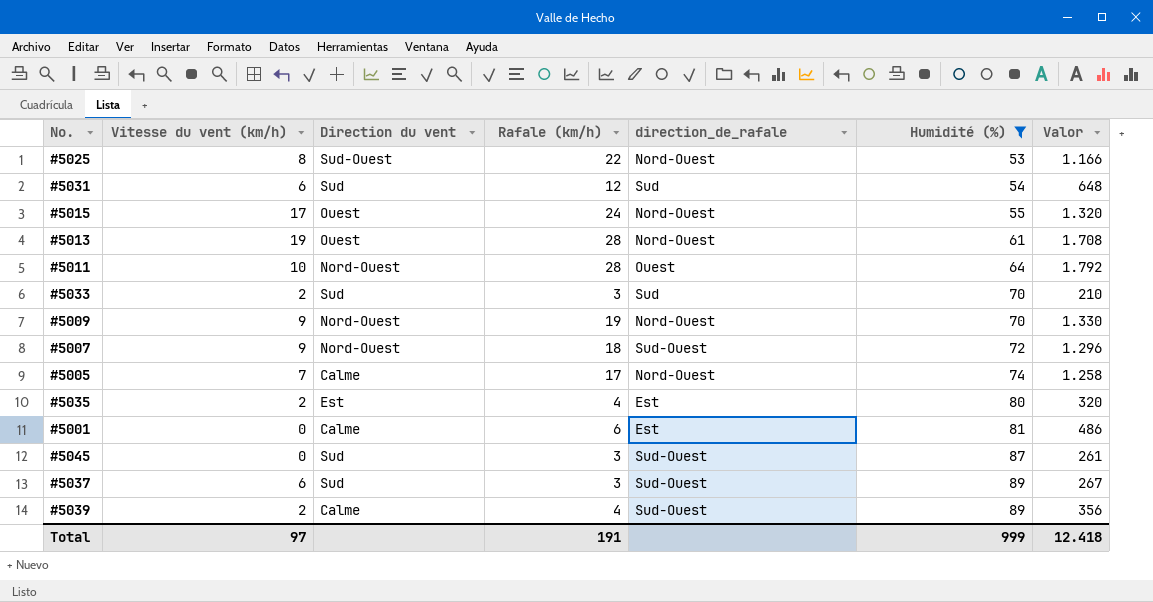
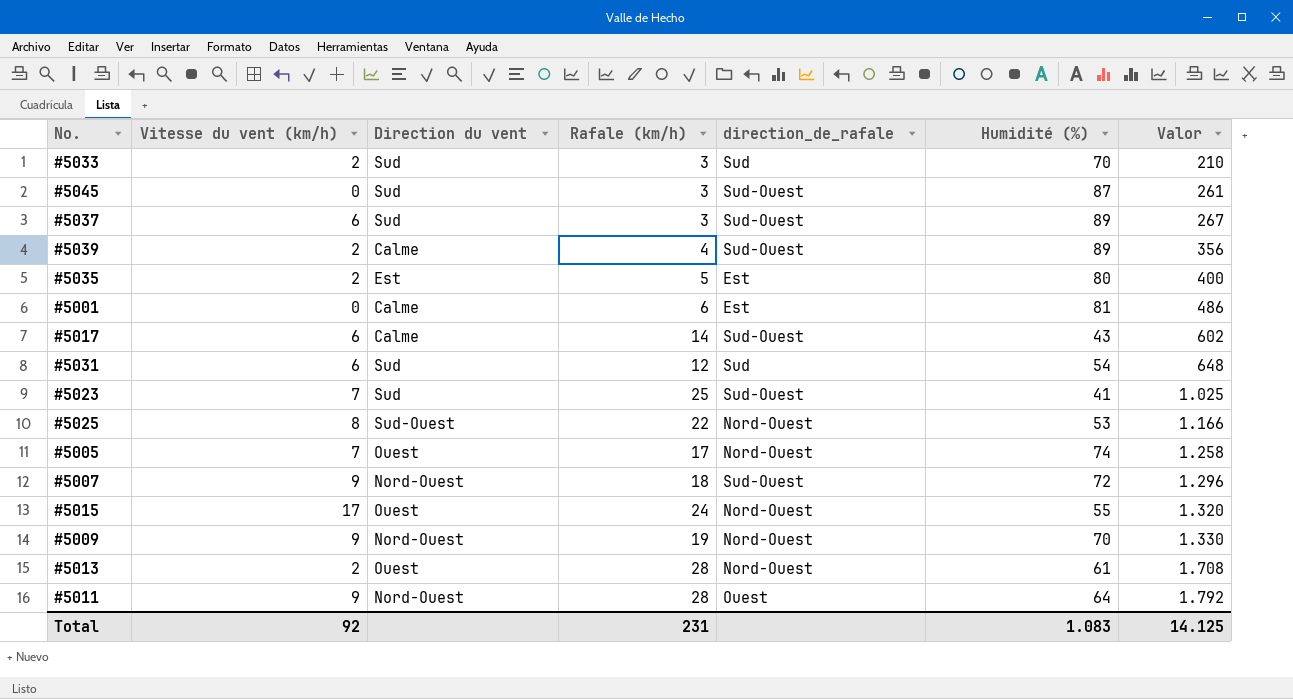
filter: Humidité (%) >= 53 -> none
row order: Humidité (%) ascending -> Valor ascending
#5035 | Rafale (km/h): 4 -> 5
#5035 | Valor: 320 -> 400
#5005 | Direction du vent: Calme -> Ouest
#5013 | Vitesse du vent (km/h): 19 -> 2
#5011 | Vitesse du vent (km/h): 10 -> 9
Total | Vitesse du vent (km/h): 97 -> 92
Total | Rafale (km/h): 191 -> 231
Total | Humidité (%): 999 -> 1.083
Total | Valor: 12.418 -> 14.125

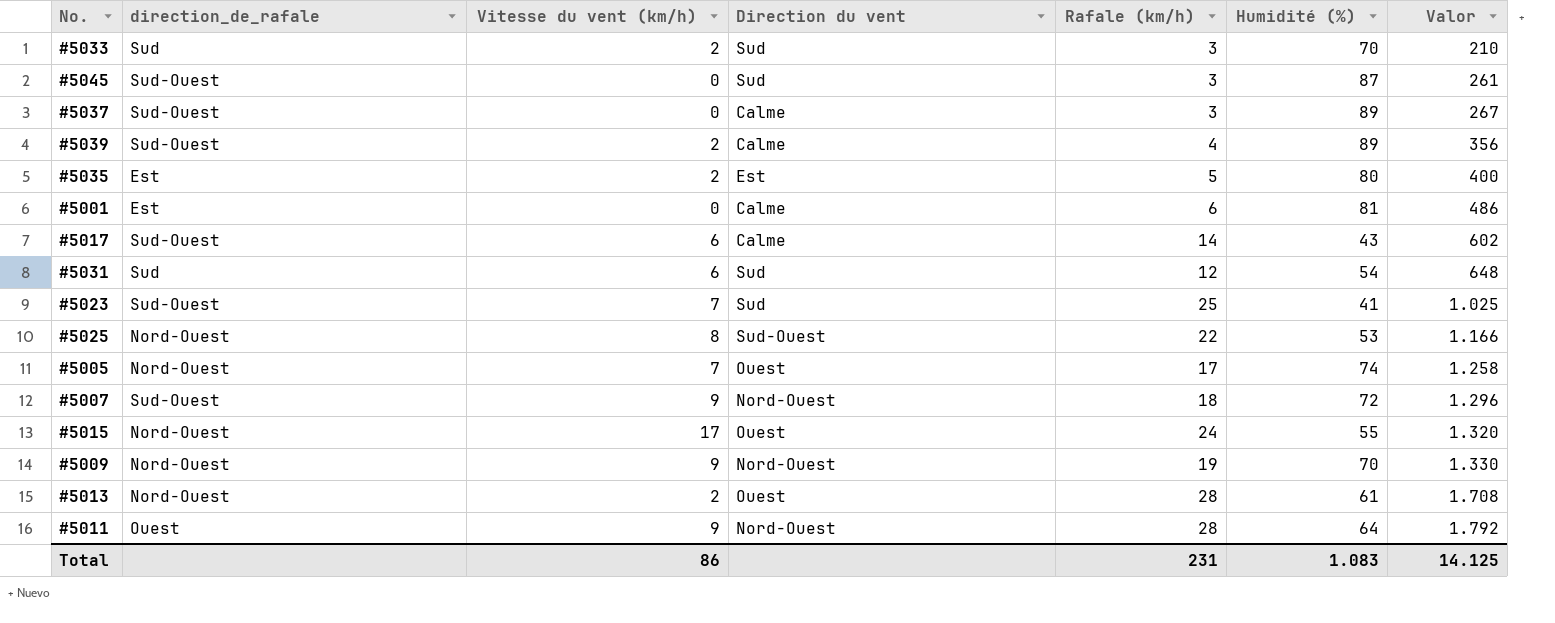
column direction_de_rafale | position: 5 -> 2
#5037 | Vitesse du vent (km/h): 6 -> 0
#5037 | Direction du vent: Sud -> Calme
Total | Vitesse du vent (km/h): 92 -> 86

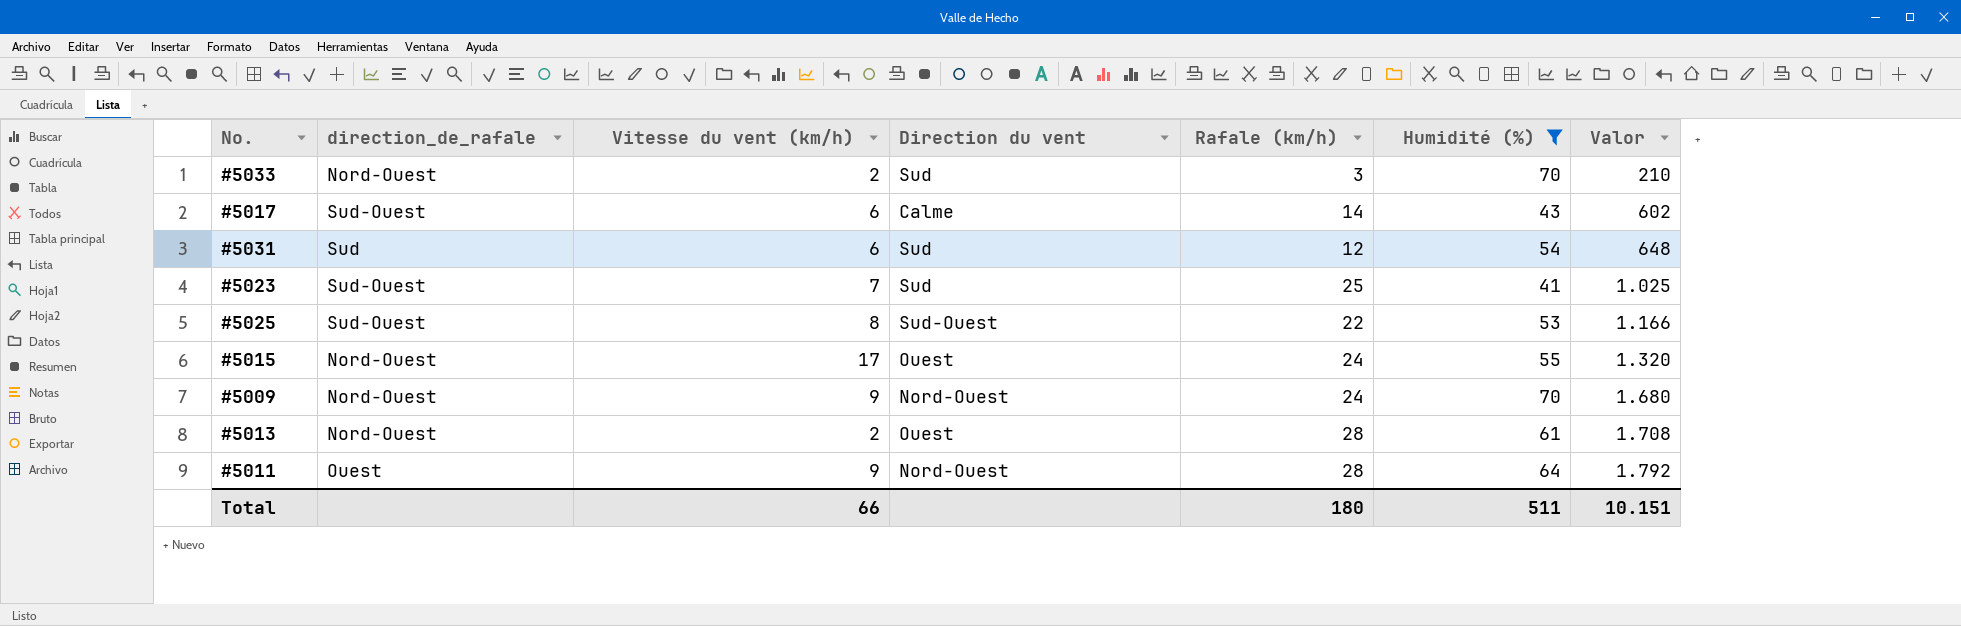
filter: none -> Humidité (%) <= 70
#5033 | direction_de_rafale: Sud -> Nord-Ouest
#5025 | direction_de_rafale: Nord-Ouest -> Sud-Ouest
#5009 | Rafale (km/h): 19 -> 24
#5009 | Valor: 1.330 -> 1.680
Total | Vitesse du vent (km/h): 86 -> 66
Total | Rafale (km/h): 231 -> 180
Total | Humidité (%): 1.083 -> 511
Total | Valor: 14.125 -> 10.151

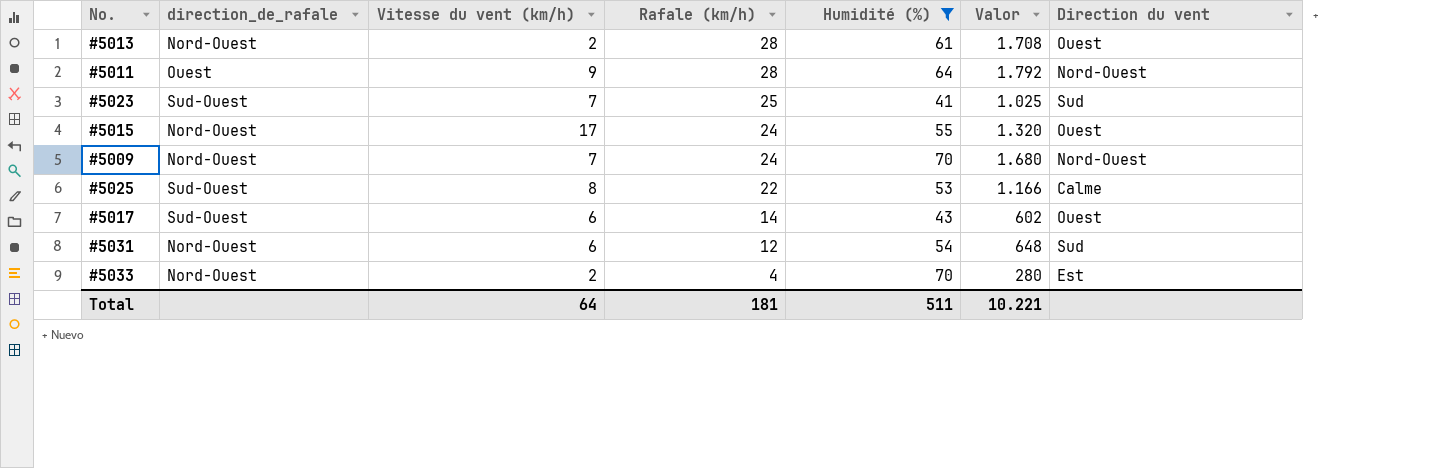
row order: Valor ascending -> Rafale (km/h) descending
column Direction du vent | position: 4 -> 7
#5009 | Vitesse du vent (km/h): 9 -> 7
#5025 | Direction du vent: Sud-Ouest -> Calme
#5017 | Direction du vent: Calme -> Ouest
#5031 | direction_de_rafale: Sud -> Nord-Ouest
#5033 | Rafale (km/h): 3 -> 4
#5033 | Valor: 210 -> 280
#5033 | Direction du vent: Sud -> Est
Total | Vitesse du vent (km/h): 66 -> 64
Total | Rafale (km/h): 180 -> 181
Total | Valor: 10.151 -> 10.221

